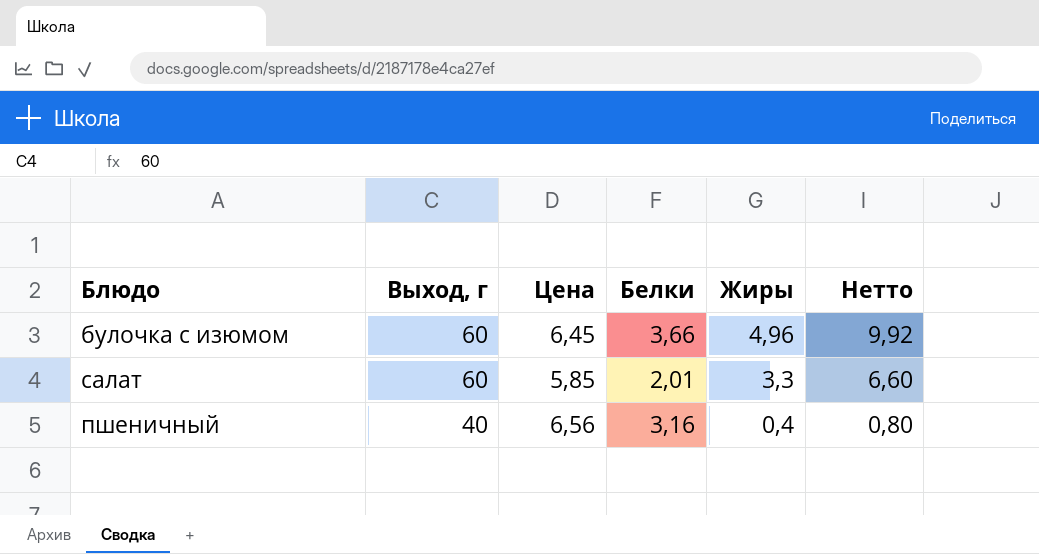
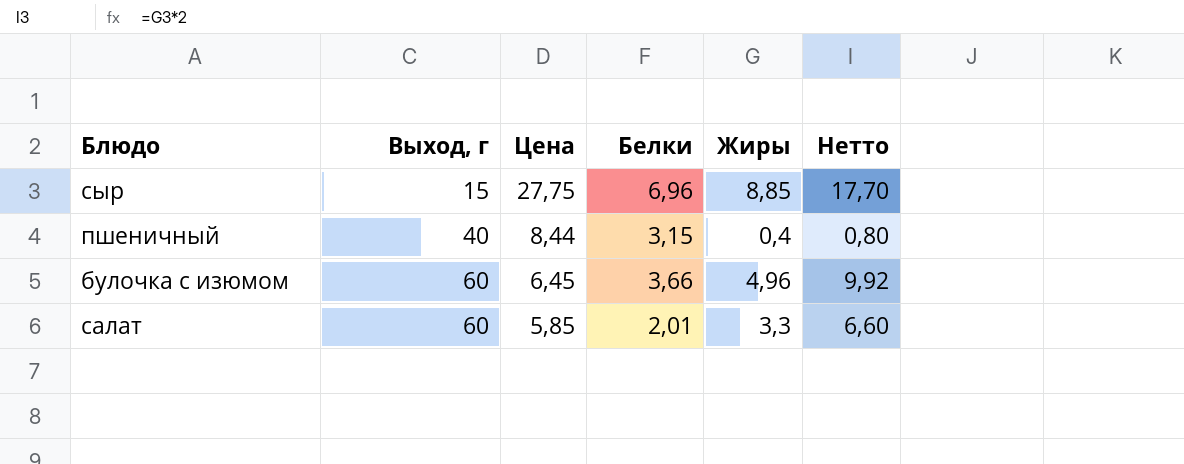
row order: Выход, г descending -> Выход, г ascending
row сыр: none -> 15 | 27,75 | 6,96 | 8,85 | 17,70
пшеничный | Цена: 6,56 -> 8,44
пшеничный | Белки: 3,16 -> 3,15

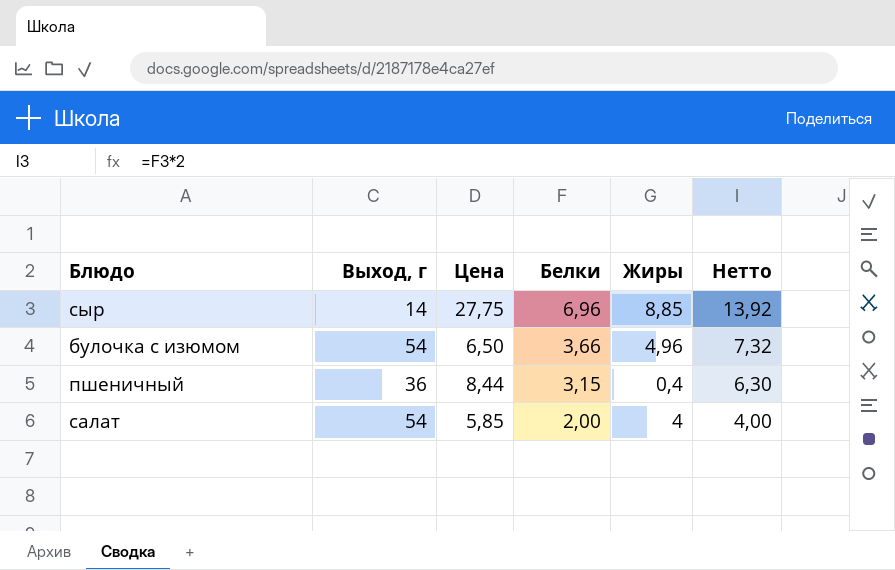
row order: Выход, г ascending -> Белки descending
column Нетто | formula: [Жиры] * 2 -> [Белки] * 2
сыр | Выход, г: 15 -> 14
булочка с изюмом | Выход, г: 60 -> 54
булочка с изюмом | Цена: 6,45 -> 6,50
пшеничный | Выход, г: 40 -> 36
салат | Выход, г: 60 -> 54
салат | Белки: 2,01 -> 2,00
салат | Жиры: 3,3 -> 4

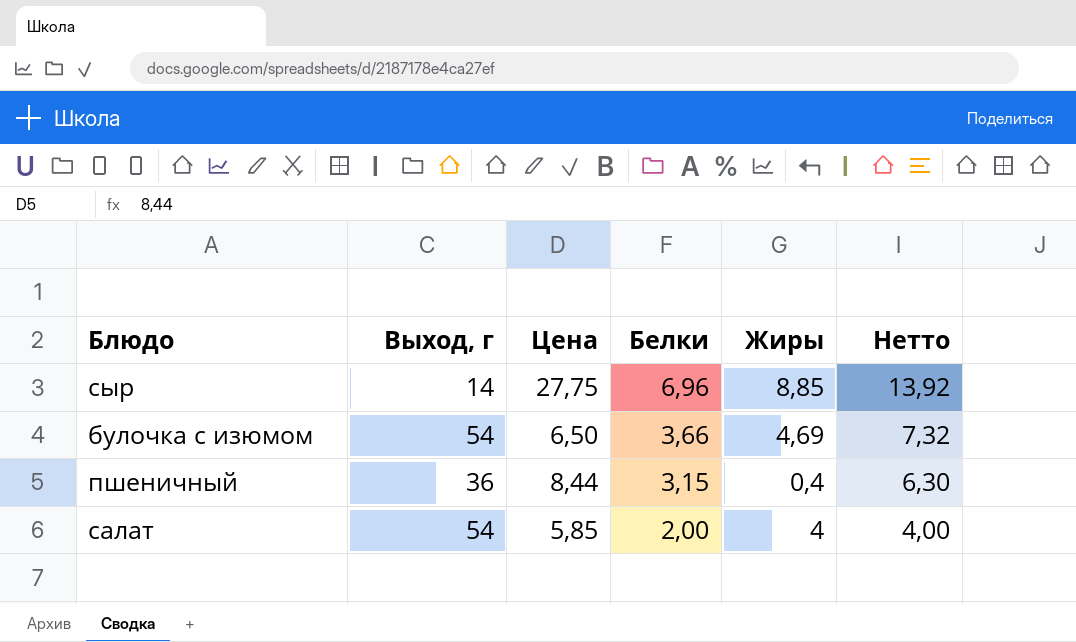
булочка с изюмом | Жиры: 4,96 -> 4,69

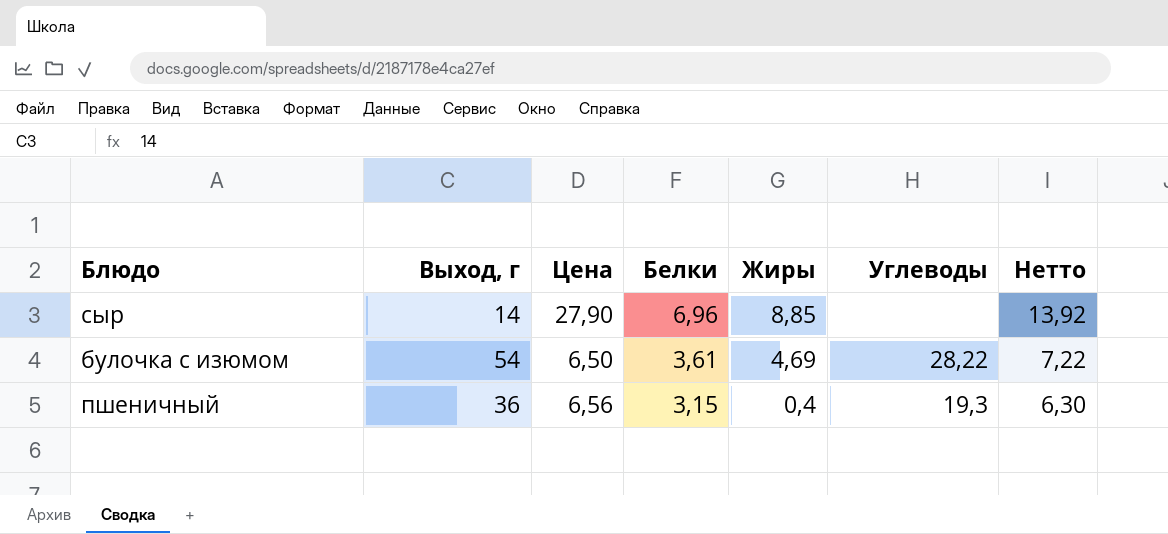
column Углеводы | position: none -> 6
row салат: 54 | 5,85 | 2,00 | 4 | 4,00 -> none
сыр | Цена: 27,75 -> 27,90
булочка с изюмом | Белки: 3,66 -> 3,61
булочка с изюмом | Нетто: 7,32 -> 7,22
пшеничный | Цена: 8,44 -> 6,56

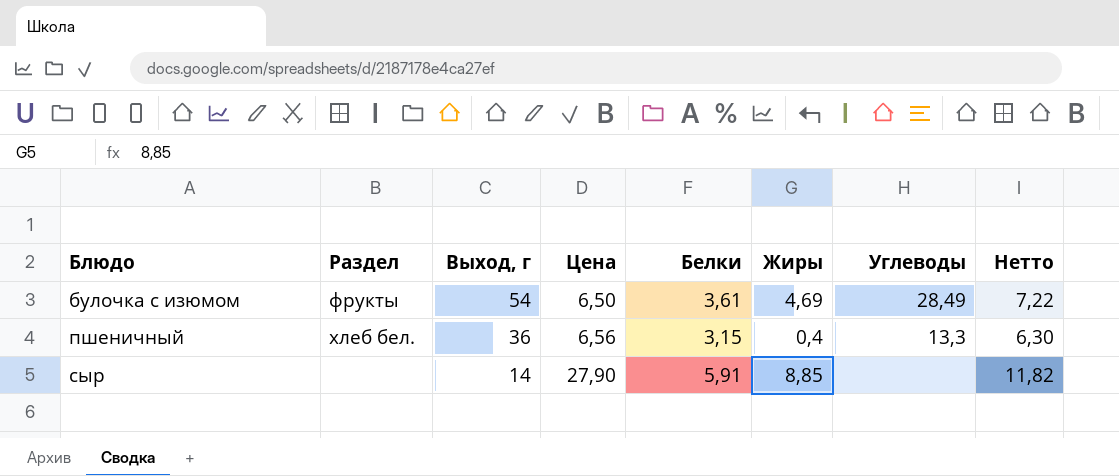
row order: Белки descending -> Блюдо ascending
column Раздел | position: none -> 2
булочка с изюмом | Углеводы: 28,22 -> 28,49
пшеничный | Углеводы: 19,3 -> 13,3
сыр | Белки: 6,96 -> 5,91
сыр | Нетто: 13,92 -> 11,82

